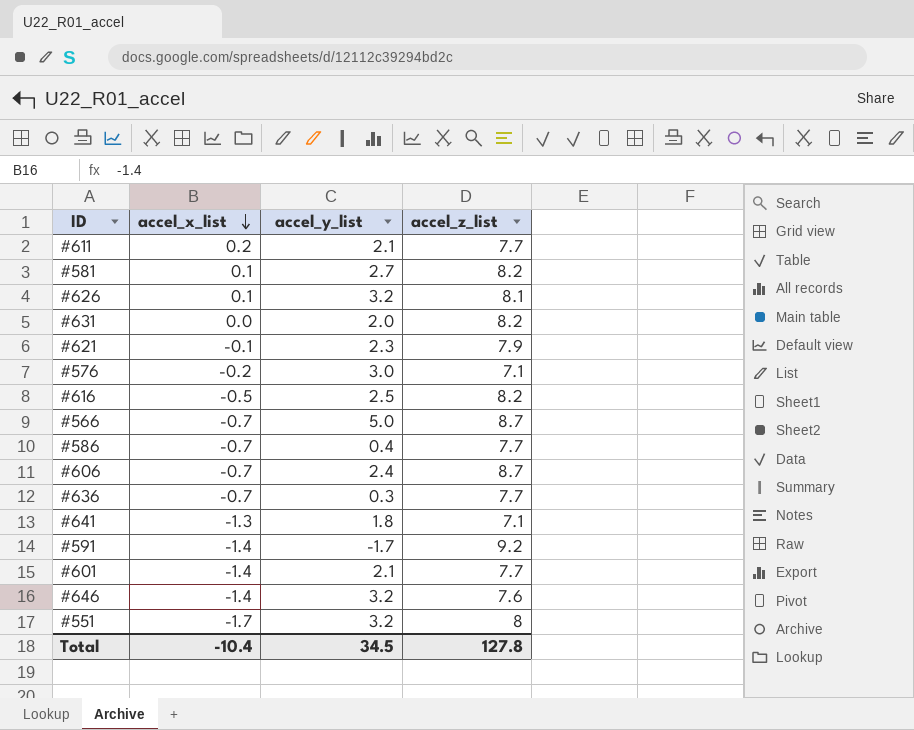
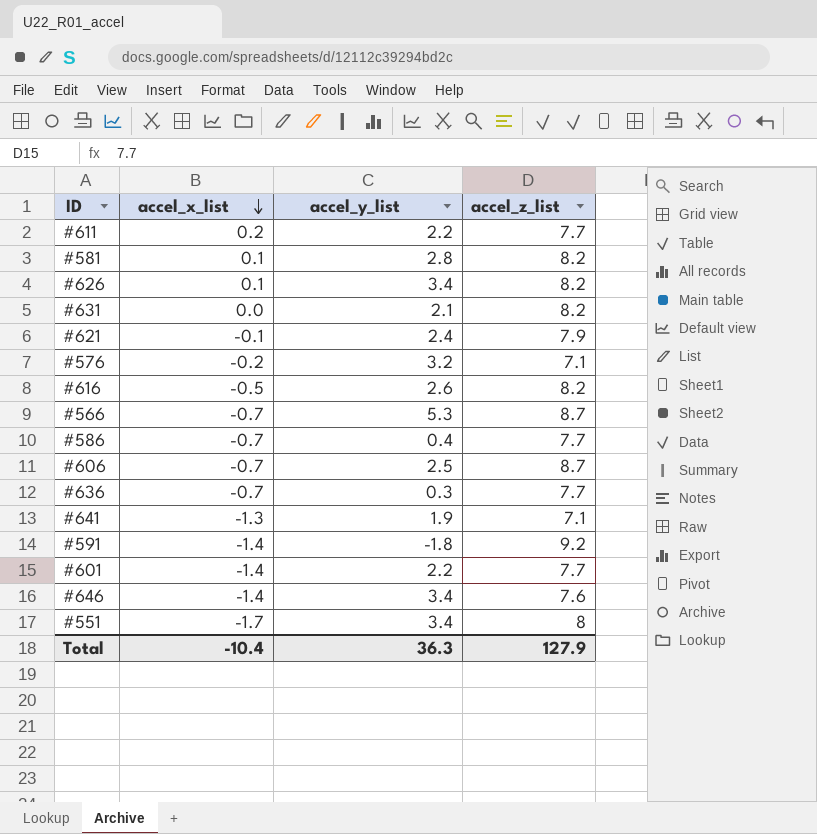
#611 | accel_y_list: 2.1 -> 2.2
#581 | accel_y_list: 2.7 -> 2.8
#626 | accel_y_list: 3.2 -> 3.4
#626 | accel_z_list: 8.1 -> 8.2
#631 | accel_y_list: 2.0 -> 2.1
#621 | accel_y_list: 2.3 -> 2.4
#576 | accel_y_list: 3.0 -> 3.2
#616 | accel_y_list: 2.5 -> 2.6
#566 | accel_y_list: 5.0 -> 5.3
#606 | accel_y_list: 2.4 -> 2.5
#641 | accel_y_list: 1.8 -> 1.9
#591 | accel_y_list: -1.7 -> -1.8
#601 | accel_y_list: 2.1 -> 2.2
#646 | accel_y_list: 3.2 -> 3.4
#551 | accel_y_list: 3.2 -> 3.4
Total | accel_y_list: 34.5 -> 36.3
Total | accel_z_list: 127.8 -> 127.9

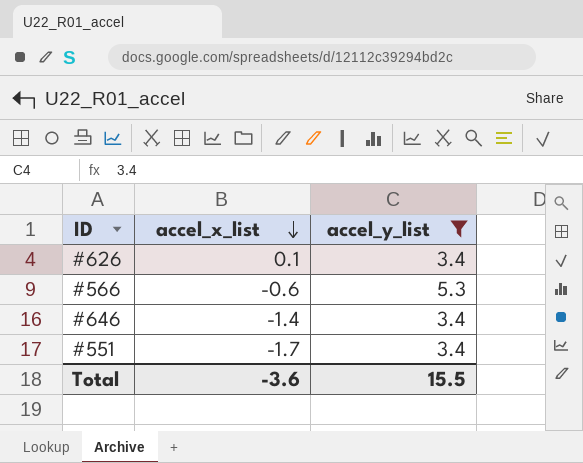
filter: none -> accel_y_list >= 3.4
column accel_z_list | position: 4 -> none
#566 | accel_x_list: -0.7 -> -0.6
Total | accel_x_list: -10.4 -> -3.6
Total | accel_y_list: 36.3 -> 15.5

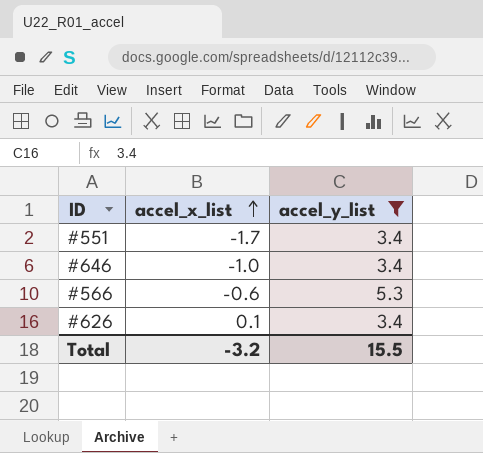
row order: accel_x_list descending -> accel_x_list ascending
#646 | accel_x_list: -1.4 -> -1.0
Total | accel_x_list: -3.6 -> -3.2

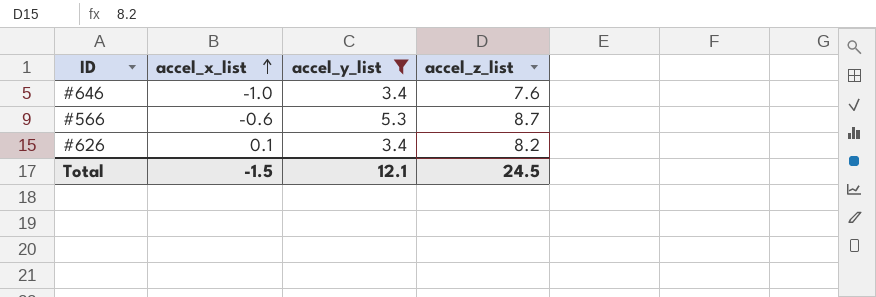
column accel_z_list | position: none -> 4
row #551: -1.7 | 3.4 -> none
Total | accel_x_list: -3.2 -> -1.5
Total | accel_y_list: 15.5 -> 12.1

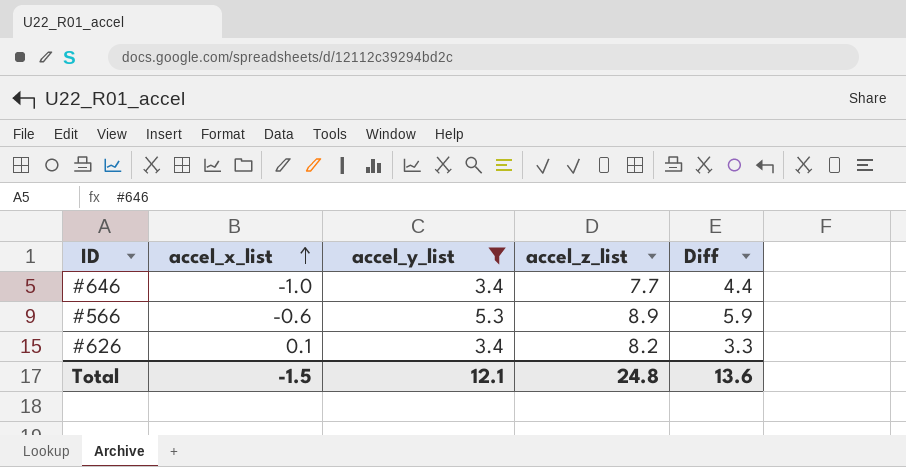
column Diff | formula: none -> [accel_y_list] - [accel_x_list]
#646 | accel_z_list: 7.6 -> 7.7
#566 | accel_z_list: 8.7 -> 8.9
Total | accel_z_list: 24.5 -> 24.8

